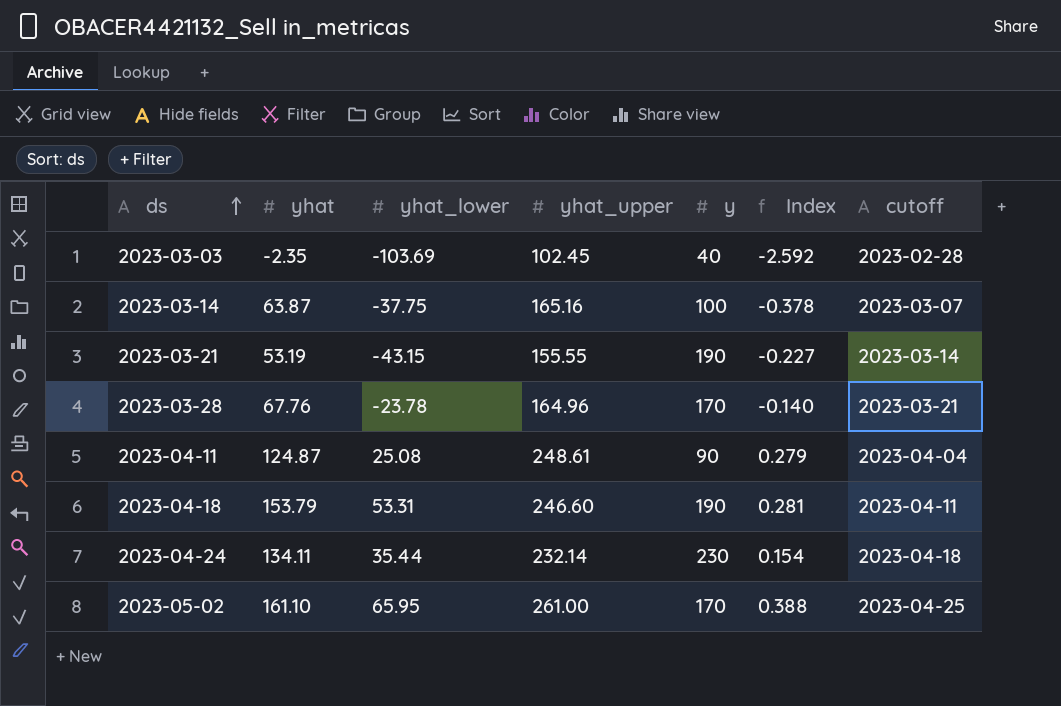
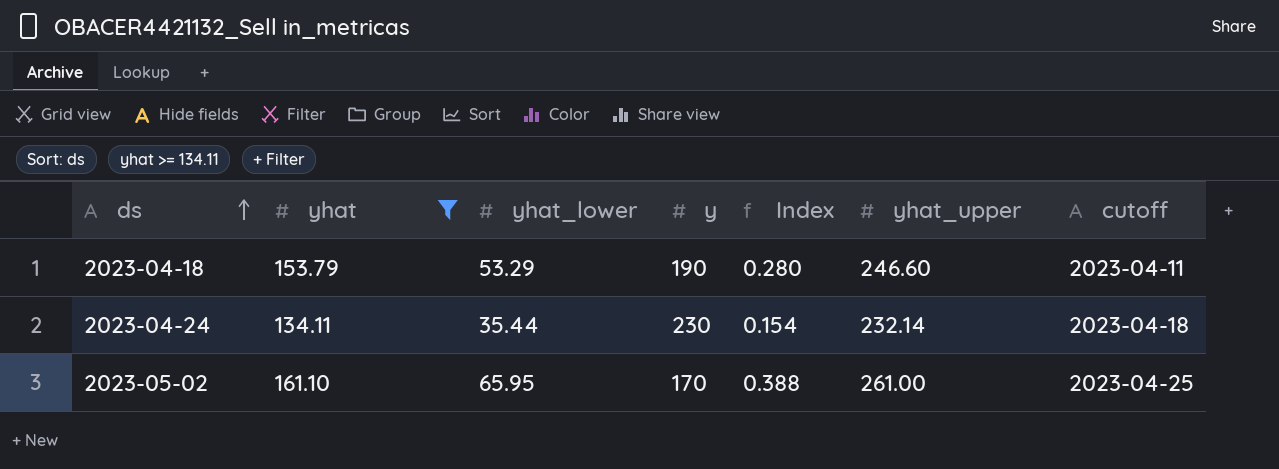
filter: none -> yhat >= 134.11
column yhat_upper | position: 4 -> 6
2023-04-18 | yhat_lower: 53.31 -> 53.29
2023-04-18 | Index: 0.281 -> 0.280

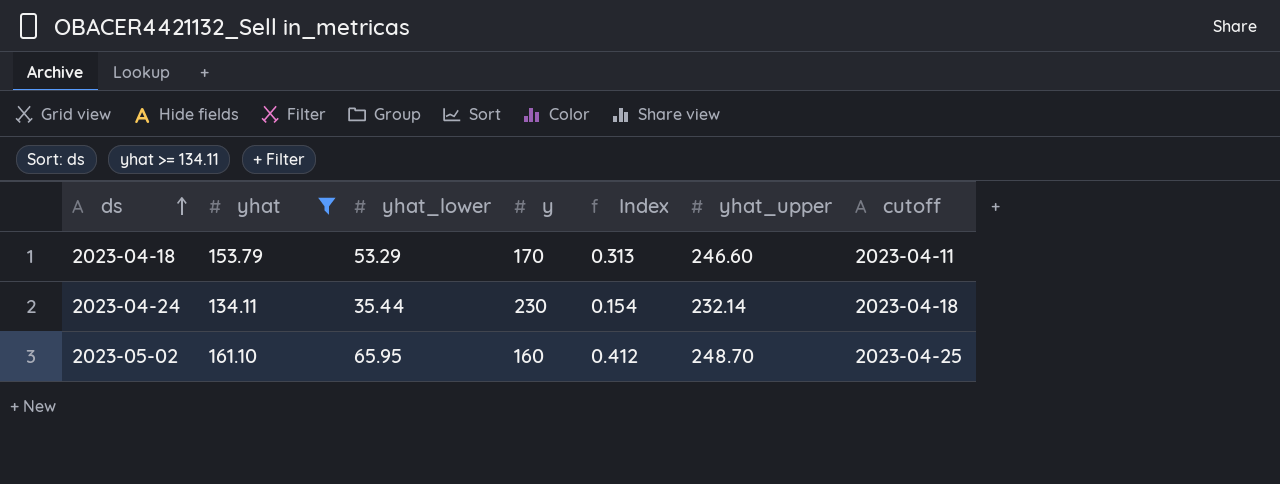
2023-04-18 | y: 190 -> 170
2023-04-18 | Index: 0.280 -> 0.313
2023-05-02 | y: 170 -> 160
2023-05-02 | Index: 0.388 -> 0.412
2023-05-02 | yhat_upper: 261.00 -> 248.70

